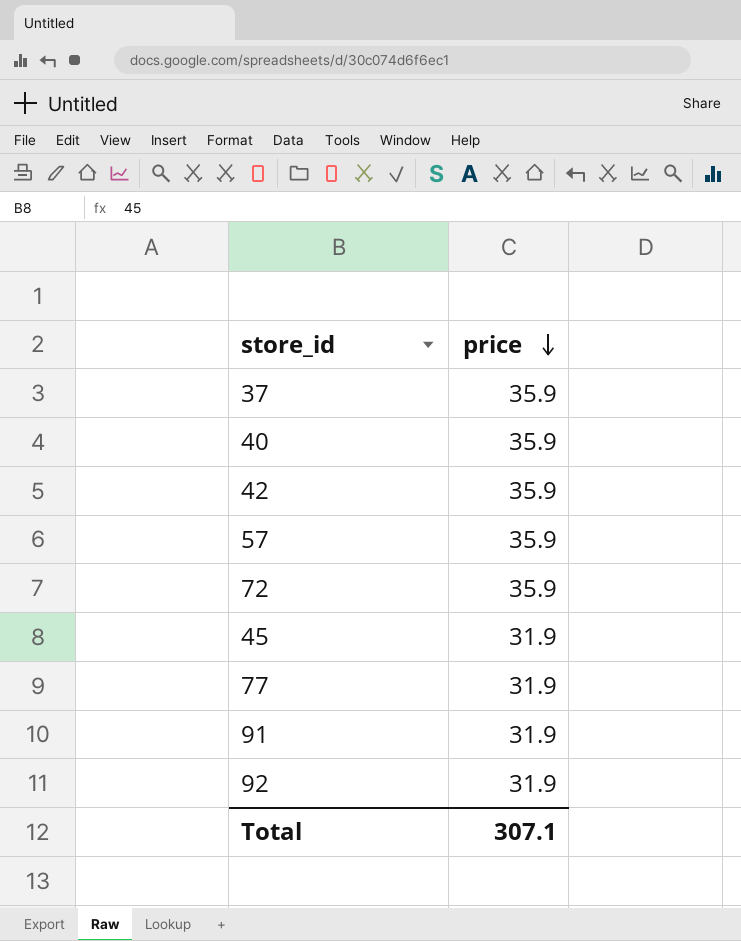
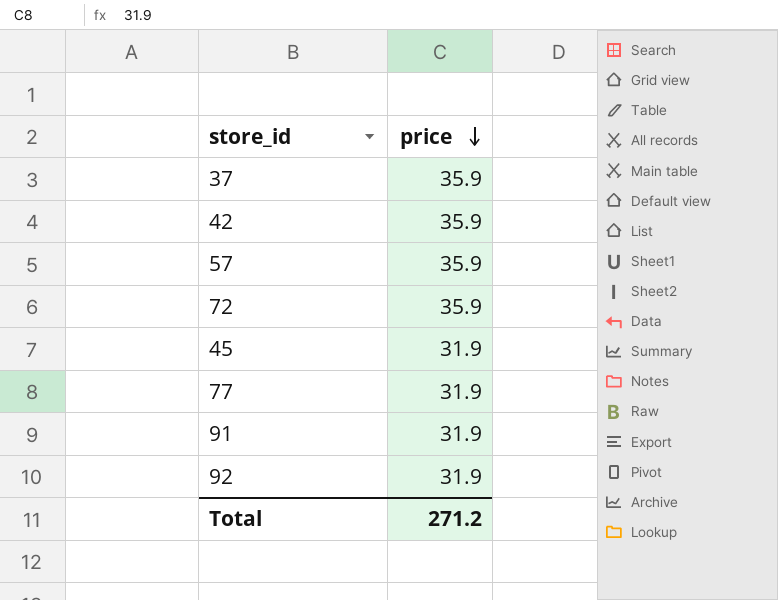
row 40: 35.9 -> none
Total | price: 307.1 -> 271.2

